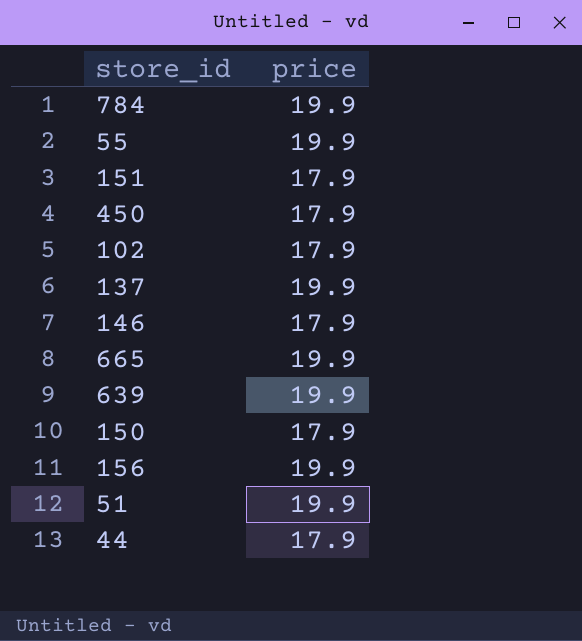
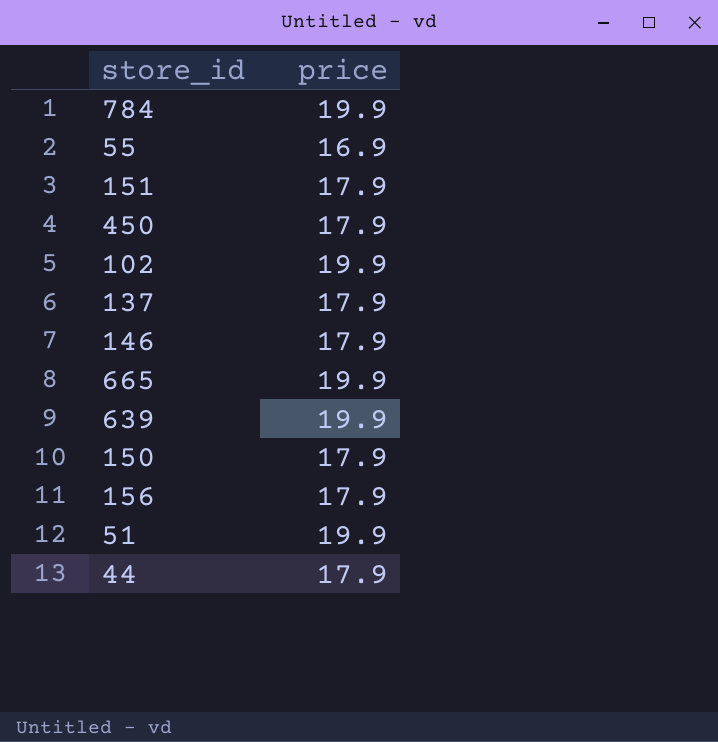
55 | price: 19.9 -> 16.9
102 | price: 17.9 -> 19.9
137 | price: 19.9 -> 17.9
156 | price: 19.9 -> 17.9

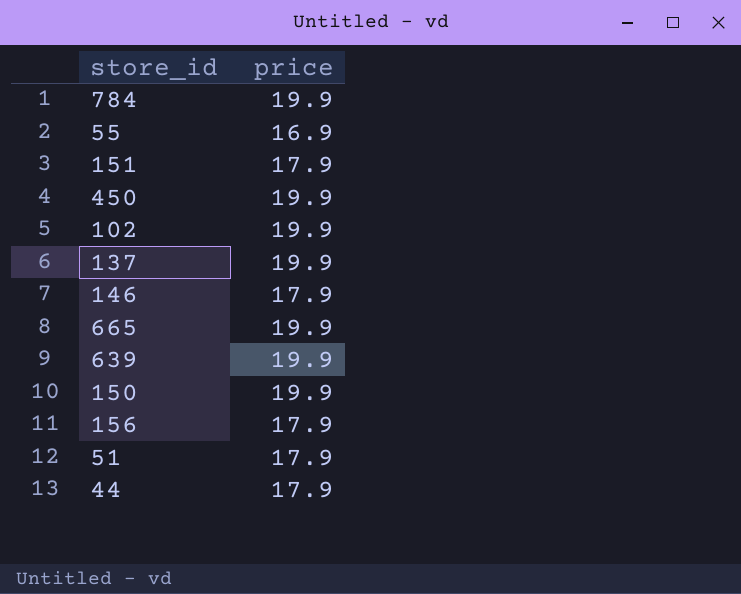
450 | price: 17.9 -> 19.9
137 | price: 17.9 -> 19.9
150 | price: 17.9 -> 19.9
51 | price: 19.9 -> 17.9

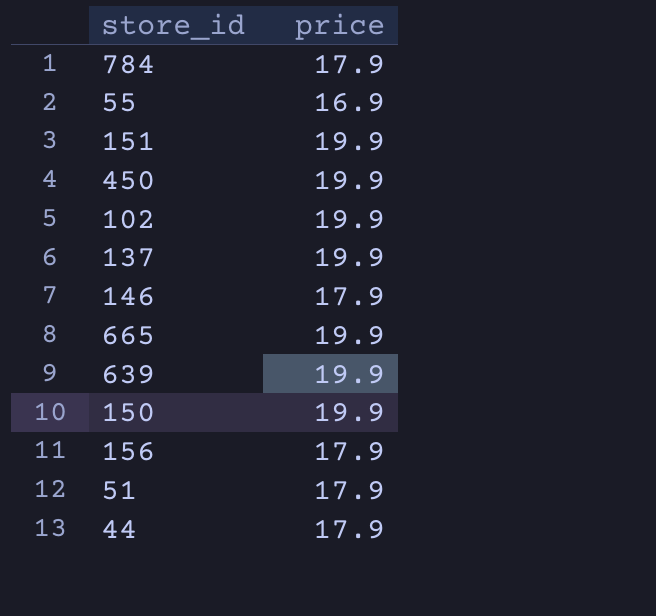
784 | price: 19.9 -> 17.9
151 | price: 17.9 -> 19.9

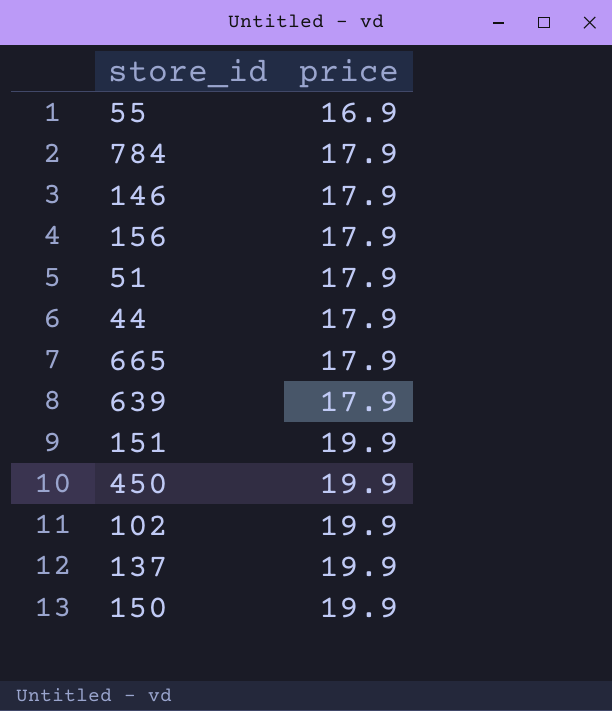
row order: none -> price ascending
665 | price: 19.9 -> 17.9
639 | price: 19.9 -> 17.9

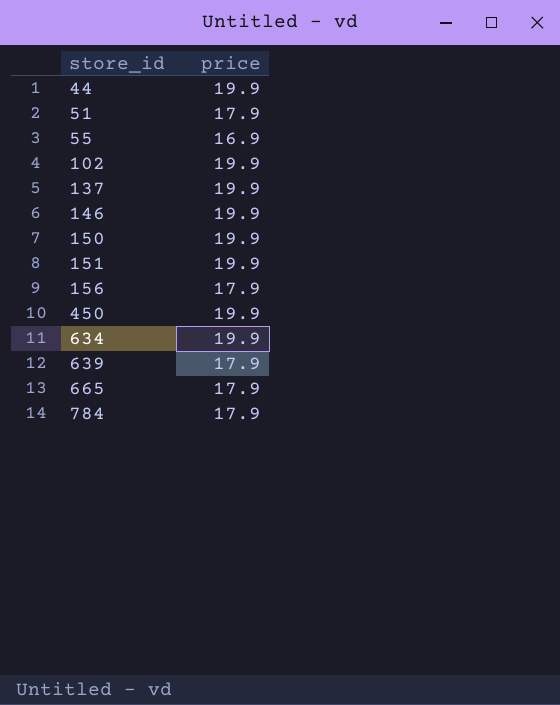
row order: price ascending -> store_id ascending
44 | price: 17.9 -> 19.9
146 | price: 17.9 -> 19.9
row 634: none -> 19.9

